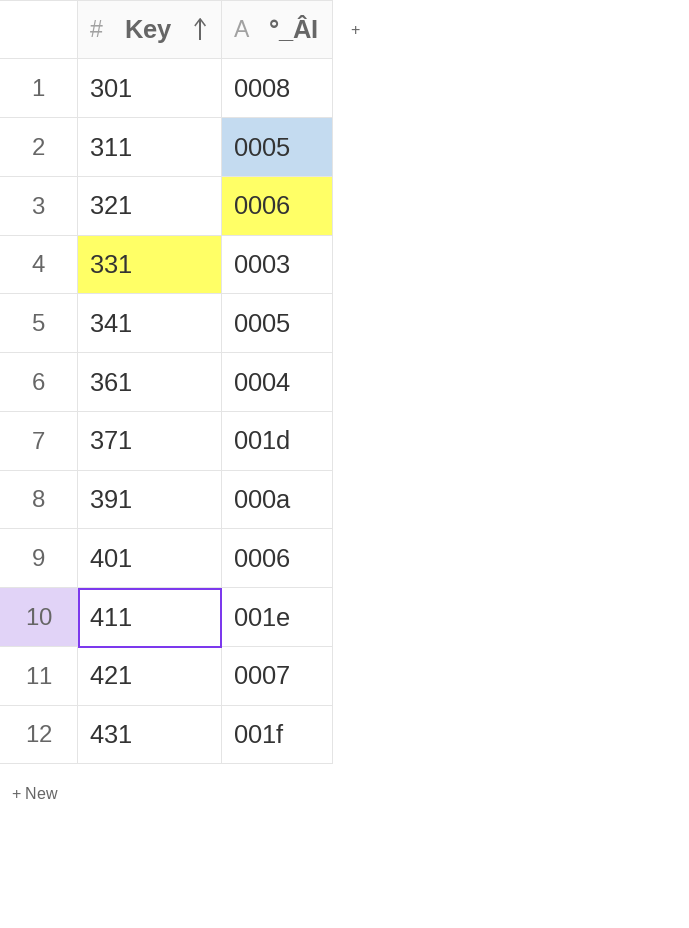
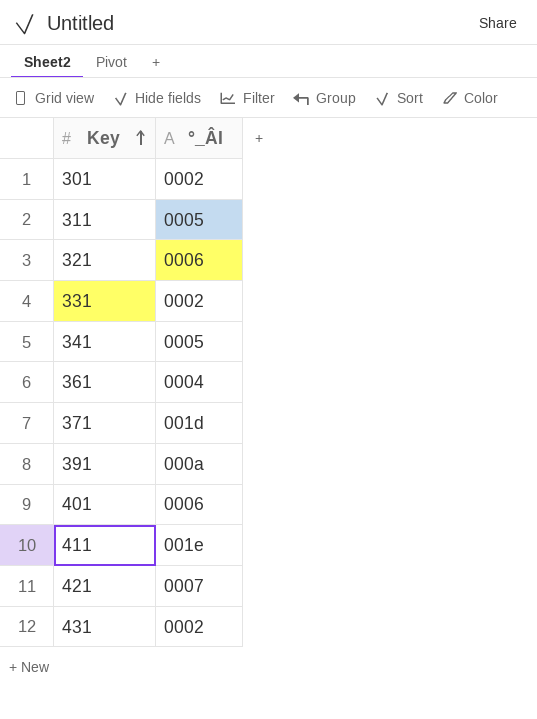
301 | °_ÂI: 0008 -> 0002
331 | °_ÂI: 0003 -> 0002
431 | °_ÂI: 001f -> 0002

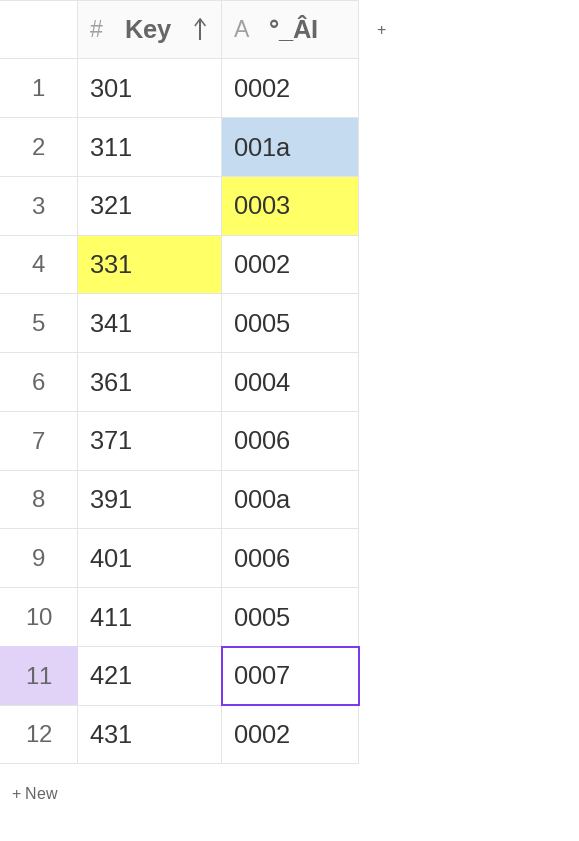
311 | °_ÂI: 0005 -> 001a
321 | °_ÂI: 0006 -> 0003
371 | °_ÂI: 001d -> 0006
411 | °_ÂI: 001e -> 0005

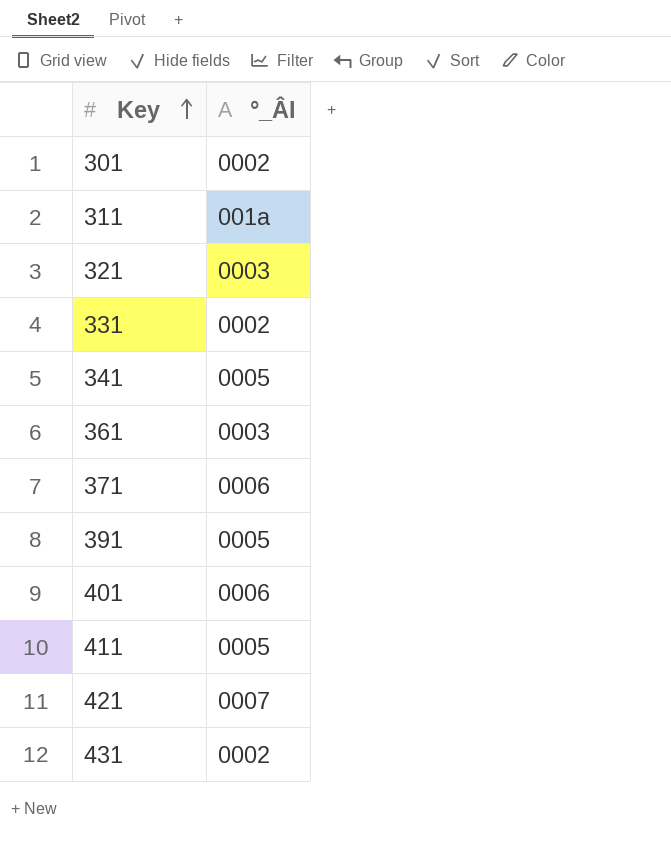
361 | °_ÂI: 0004 -> 0003
391 | °_ÂI: 000a -> 0005

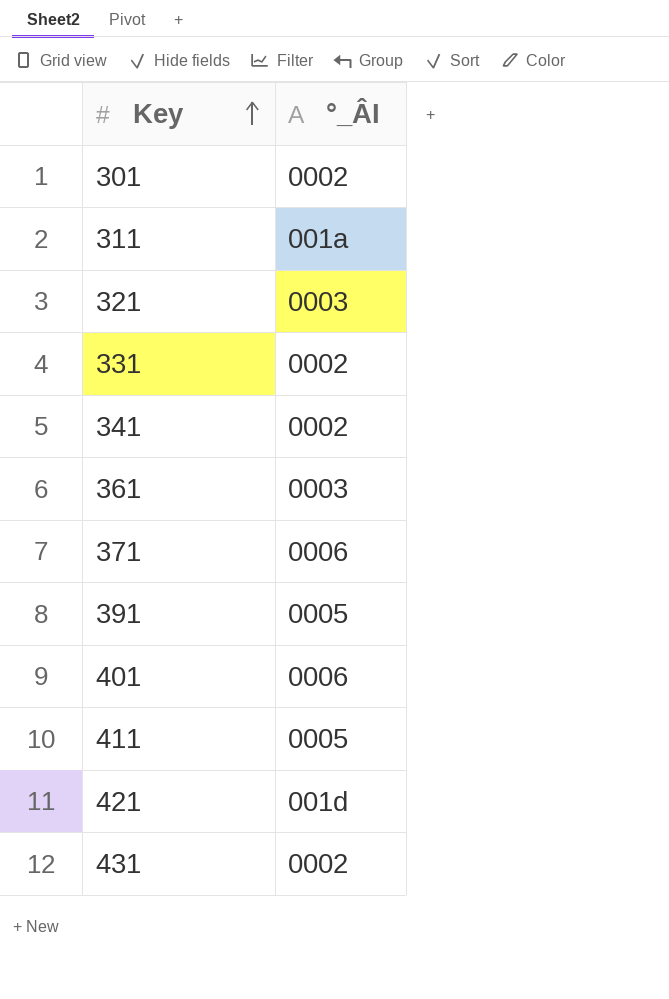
341 | °_ÂI: 0005 -> 0002
421 | °_ÂI: 0007 -> 001d

